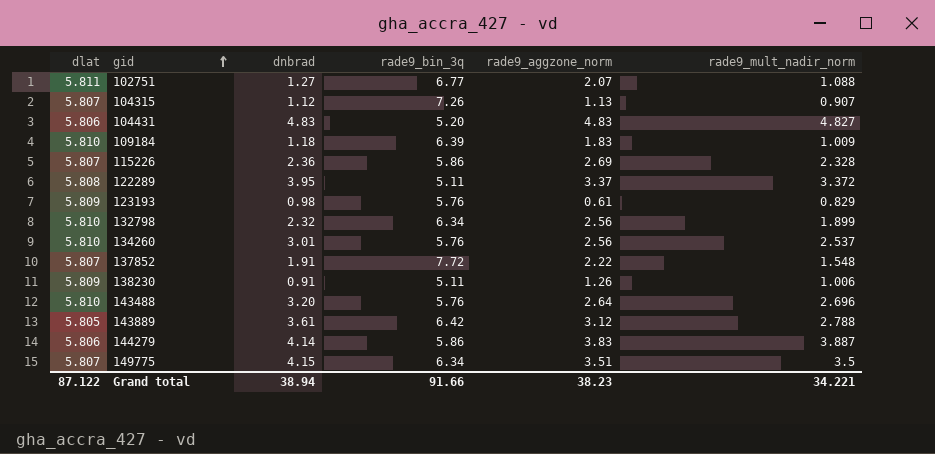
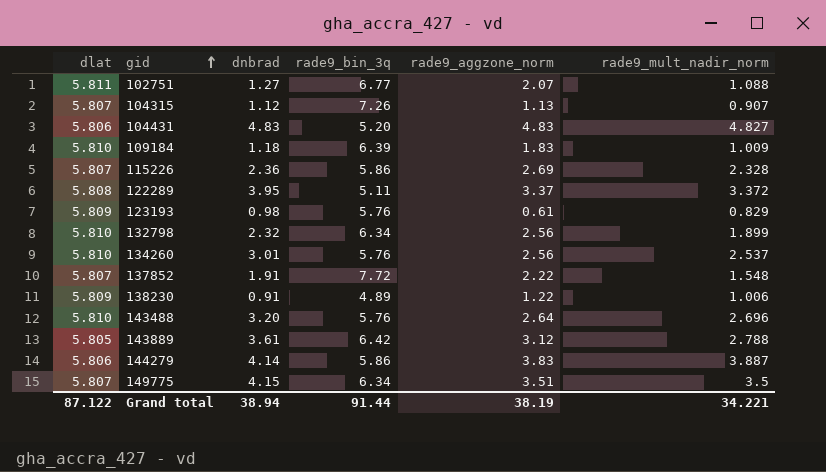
138230 | rade9_bin_3q: 5.11 -> 4.89
138230 | rade9_aggzone_norm: 1.26 -> 1.22
Grand total | rade9_bin_3q: 91.66 -> 91.44
Grand total | rade9_aggzone_norm: 38.23 -> 38.19

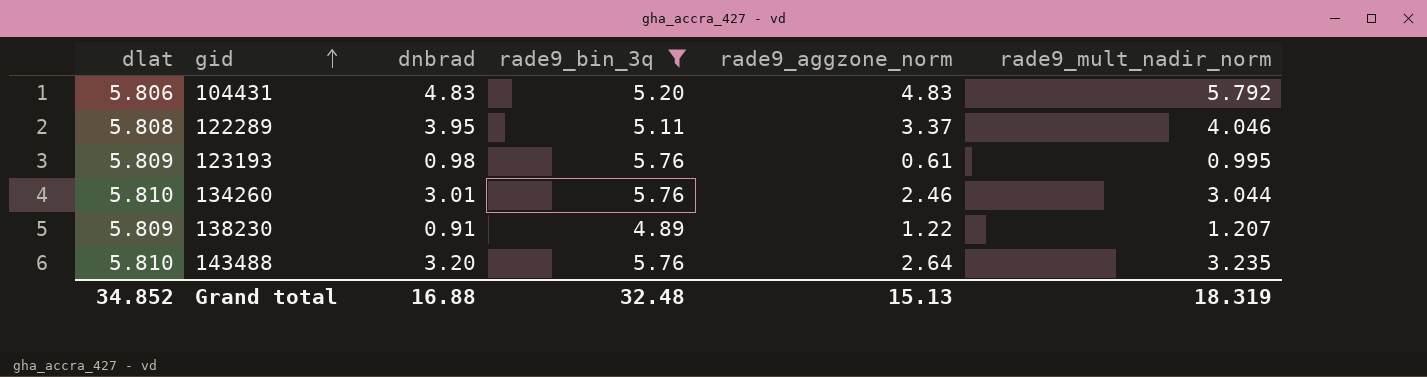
filter: none -> rade9_bin_3q <= 5.76
104431 | rade9_mult_nadir_norm: 4.827 -> 5.792
122289 | rade9_mult_nadir_norm: 3.372 -> 4.046
123193 | rade9_mult_nadir_norm: 0.829 -> 0.995
134260 | rade9_aggzone_norm: 2.56 -> 2.46
134260 | rade9_mult_nadir_norm: 2.537 -> 3.044
138230 | rade9_mult_nadir_norm: 1.006 -> 1.207
143488 | rade9_mult_nadir_norm: 2.696 -> 3.235
Grand total | dlat: 87.122 -> 34.852
Grand total | dnbrad: 38.94 -> 16.88
Grand total | rade9_bin_3q: 91.44 -> 32.48
Grand total | rade9_aggzone_norm: 38.19 -> 15.13
Grand total | rade9_mult_nadir_norm: 34.221 -> 18.319

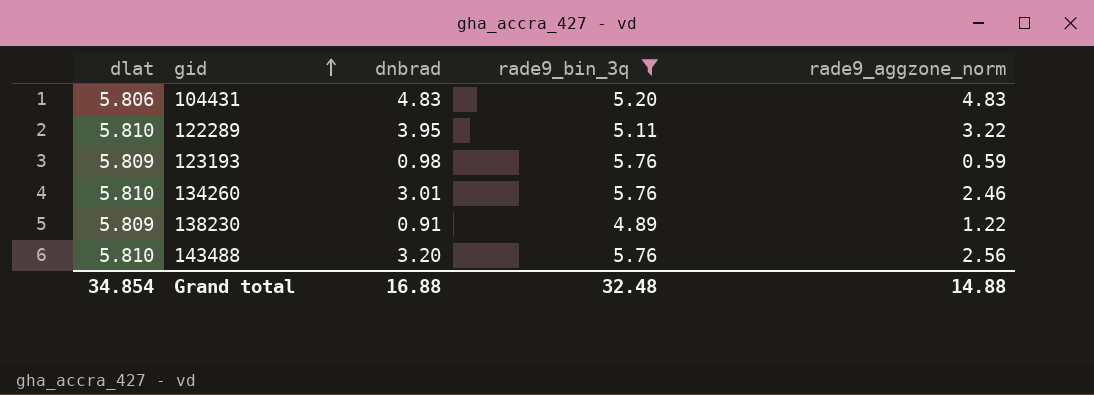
column rade9_mult_nadir_norm | position: 6 -> none
122289 | dlat: 5.808 -> 5.810
122289 | rade9_aggzone_norm: 3.37 -> 3.22
123193 | rade9_aggzone_norm: 0.61 -> 0.59
143488 | rade9_aggzone_norm: 2.64 -> 2.56
Grand total | dlat: 34.852 -> 34.854
Grand total | rade9_aggzone_norm: 15.13 -> 14.88

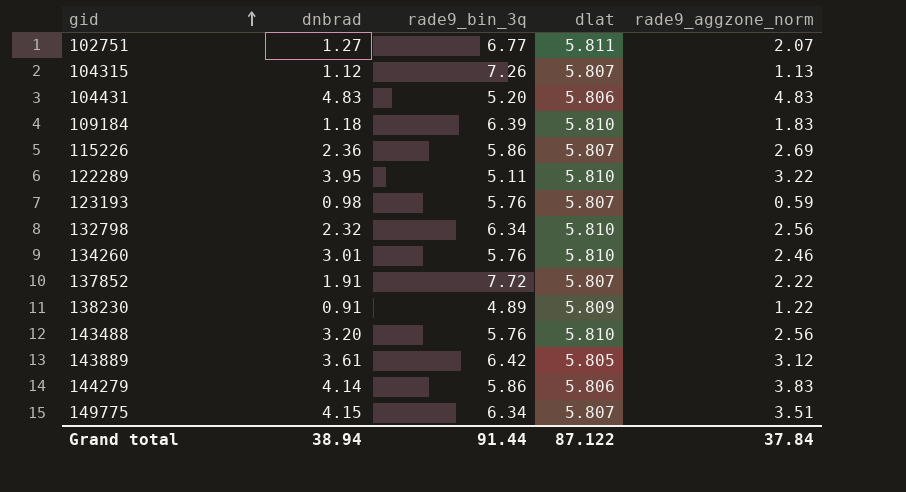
filter: rade9_bin_3q <= 5.76 -> none
column dlat | position: 1 -> 4
123193 | dlat: 5.809 -> 5.807
Grand total | dnbrad: 16.88 -> 38.94
Grand total | rade9_bin_3q: 32.48 -> 91.44
Grand total | dlat: 34.854 -> 87.122
Grand total | rade9_aggzone_norm: 14.88 -> 37.84

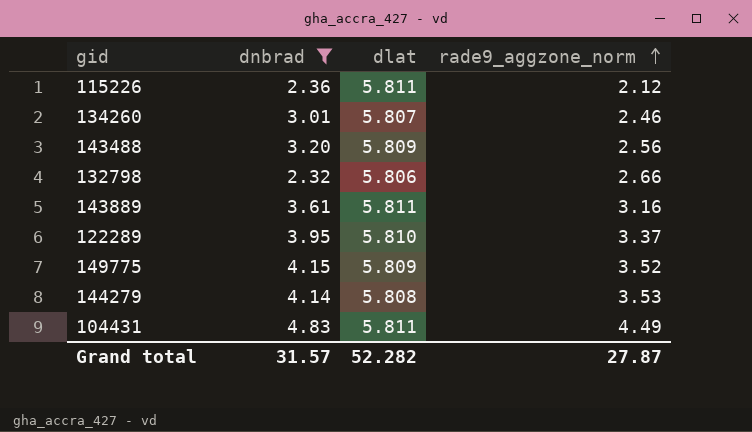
filter: none -> dnbrad >= 2.32
row order: gid ascending -> rade9_aggzone_norm ascending
column rade9_bin_3q | position: 3 -> none
115226 | dlat: 5.807 -> 5.811
115226 | rade9_aggzone_norm: 2.69 -> 2.12
134260 | dlat: 5.810 -> 5.807
143488 | dlat: 5.810 -> 5.809
132798 | dlat: 5.810 -> 5.806
132798 | rade9_aggzone_norm: 2.56 -> 2.66
143889 | dlat: 5.805 -> 5.811
143889 | rade9_aggzone_norm: 3.12 -> 3.16
122289 | rade9_aggzone_norm: 3.22 -> 3.37
149775 | dlat: 5.807 -> 5.809
149775 | rade9_aggzone_norm: 3.51 -> 3.52
144279 | dlat: 5.806 -> 5.808
144279 | rade9_aggzone_norm: 3.83 -> 3.53
104431 | dlat: 5.806 -> 5.811
104431 | rade9_aggzone_norm: 4.83 -> 4.49
Grand total | dnbrad: 38.94 -> 31.57
Grand total | dlat: 87.122 -> 52.282
Grand total | rade9_aggzone_norm: 37.84 -> 27.87

